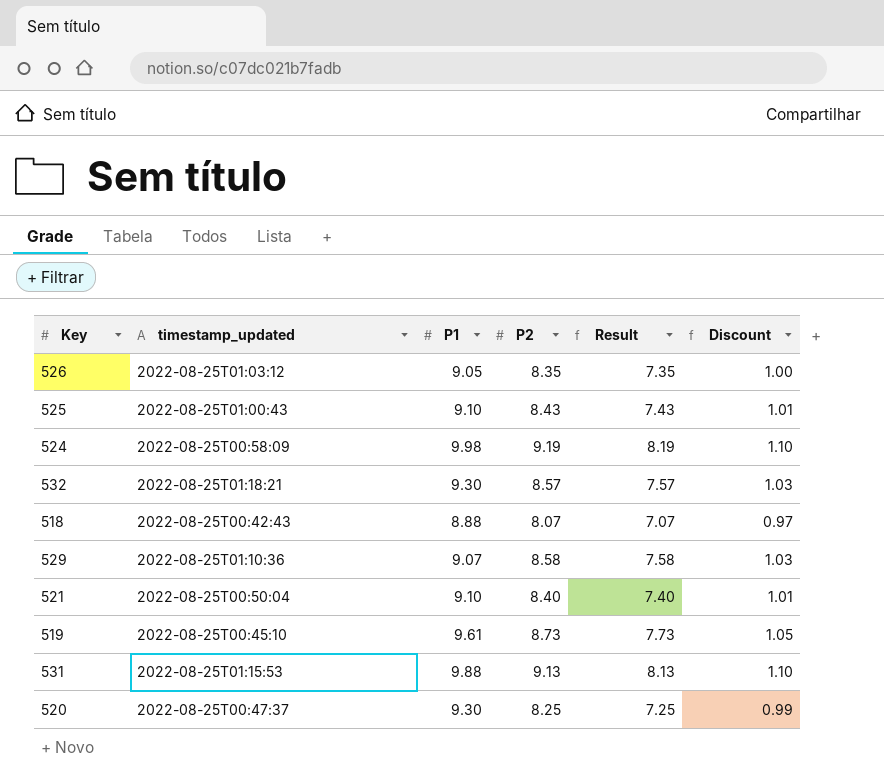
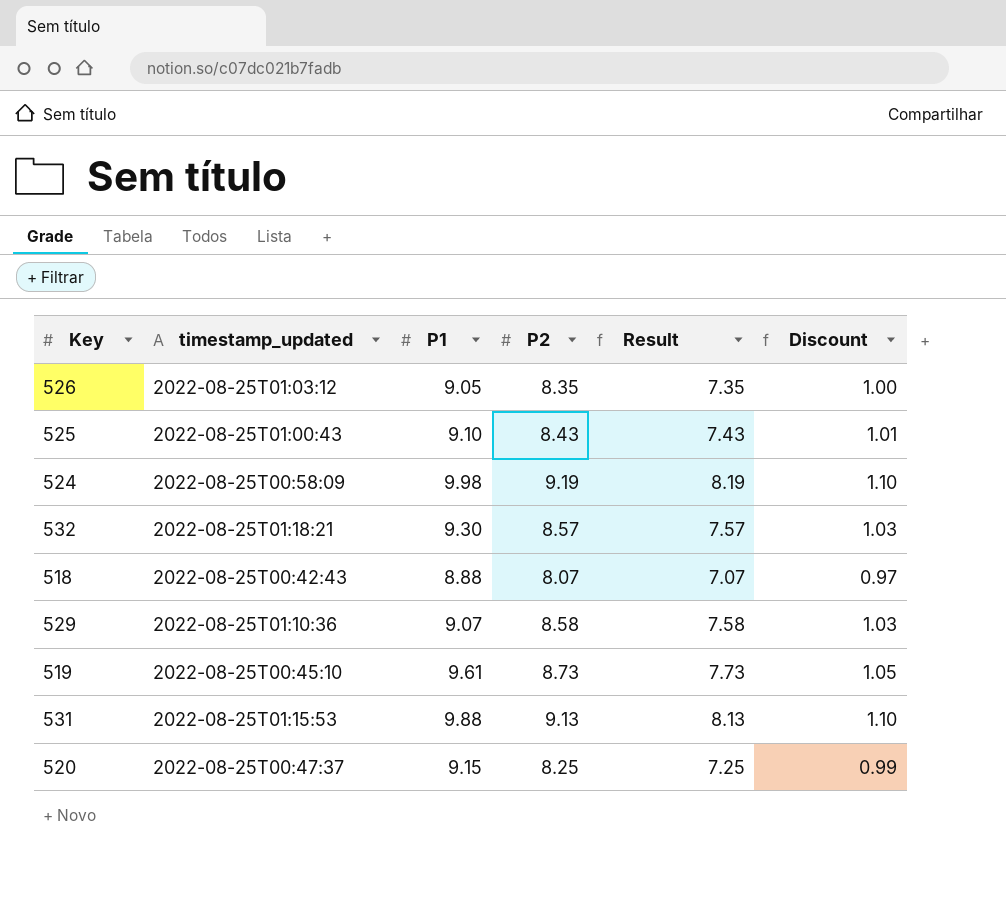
row 521: 2022-08-25T00:50:04 | 9.10 | 8.40 | 7.40 | 1.01 -> none
520 | P1: 9.30 -> 9.15

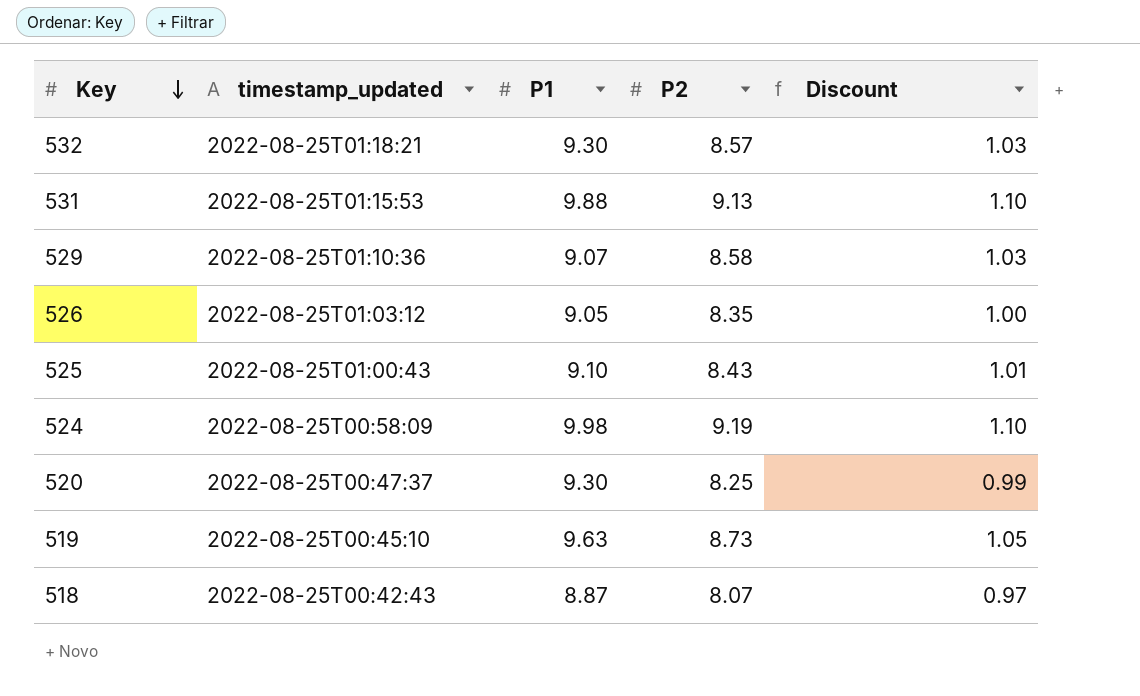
row order: none -> Key descending
column Result | formula: [P2] - 1 -> none
520 | P1: 9.15 -> 9.30
519 | P1: 9.61 -> 9.63
518 | P1: 8.88 -> 8.87

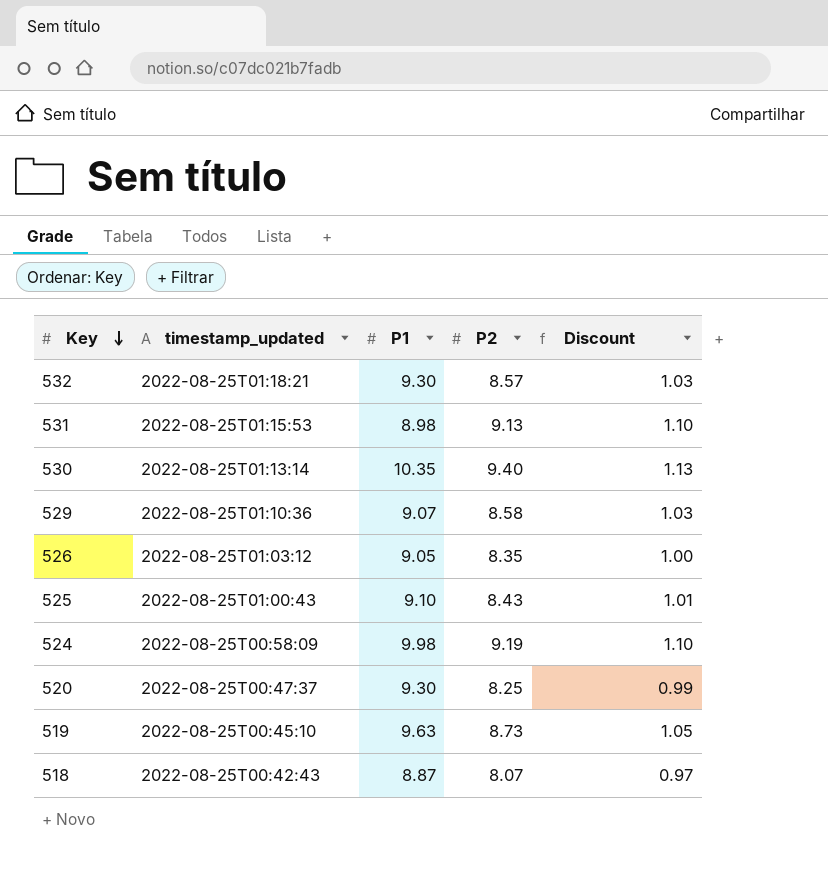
531 | P1: 9.88 -> 8.98
row 530: none -> 2022-08-25T01:13:14 | 10.35 | 9.40 | 1.13

